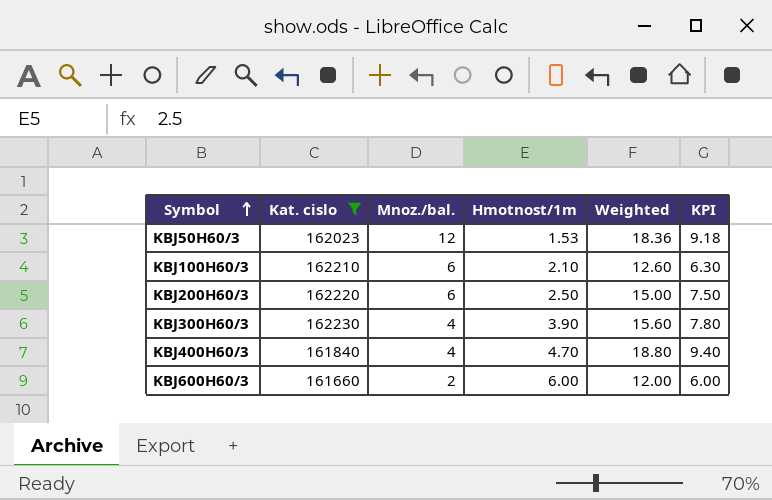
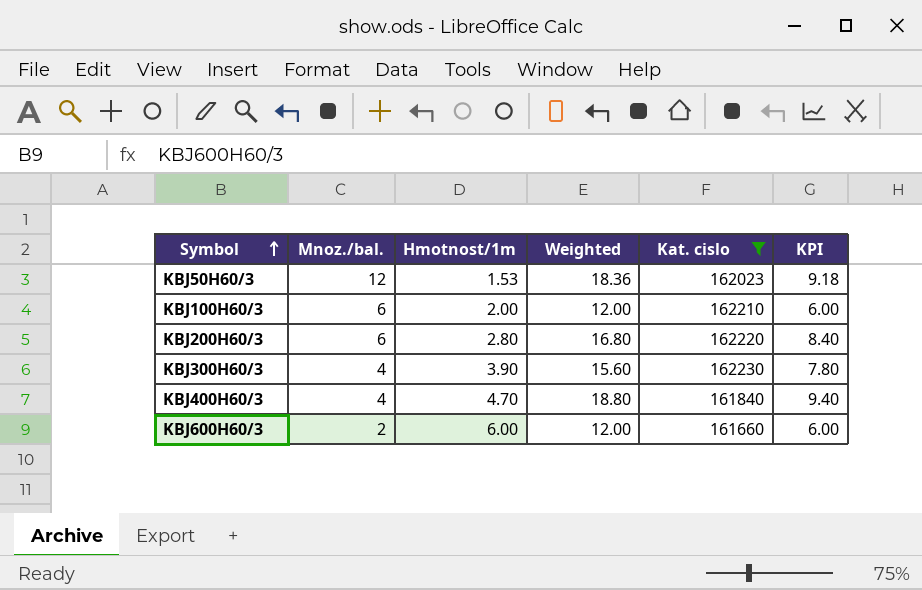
column Kat. cislo | position: 2 -> 5
KBJ100H60/3 | Hmotnost/1m: 2.10 -> 2.00
KBJ100H60/3 | Weighted: 12.60 -> 12.00
KBJ100H60/3 | KPI: 6.30 -> 6.00
KBJ200H60/3 | Hmotnost/1m: 2.50 -> 2.80
KBJ200H60/3 | Weighted: 15.00 -> 16.80
KBJ200H60/3 | KPI: 7.50 -> 8.40

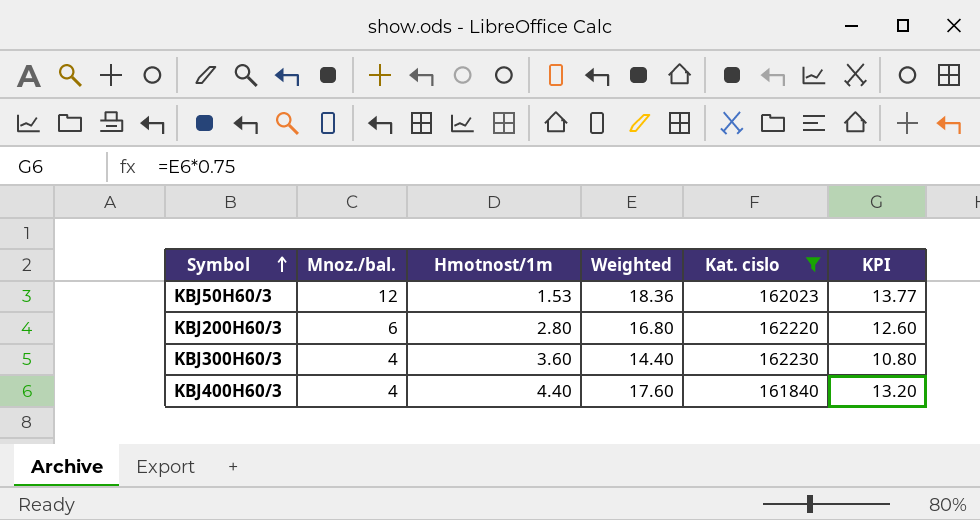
column KPI | formula: [Weighted] * 0.5 -> [Weighted] * 0.75
row KBJ100H60/3: 6 | 2.00 | 12.00 | 162210 | 6.00 -> none
row KBJ600H60/3: 2 | 6.00 | 12.00 | 161660 | 6.00 -> none
KBJ300H60/3 | Hmotnost/1m: 3.90 -> 3.60
KBJ300H60/3 | Weighted: 15.60 -> 14.40
KBJ400H60/3 | Hmotnost/1m: 4.70 -> 4.40
KBJ400H60/3 | Weighted: 18.80 -> 17.60

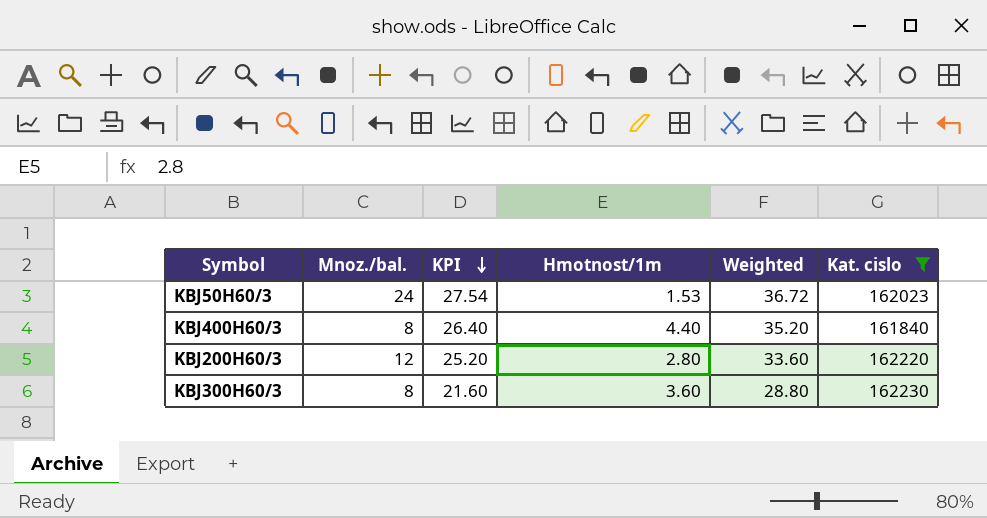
row order: Symbol ascending -> KPI descending
column KPI | position: 6 -> 3
KBJ50H60/3 | Mnoz./bal.: 12 -> 24
KBJ50H60/3 | KPI: 13.77 -> 27.54
KBJ50H60/3 | Weighted: 18.36 -> 36.72
KBJ400H60/3 | Mnoz./bal.: 4 -> 8
KBJ400H60/3 | KPI: 13.20 -> 26.40
KBJ400H60/3 | Weighted: 17.60 -> 35.20
KBJ200H60/3 | Mnoz./bal.: 6 -> 12
KBJ200H60/3 | KPI: 12.60 -> 25.20
KBJ200H60/3 | Weighted: 16.80 -> 33.60
KBJ300H60/3 | Mnoz./bal.: 4 -> 8
KBJ300H60/3 | KPI: 10.80 -> 21.60
KBJ300H60/3 | Weighted: 14.40 -> 28.80

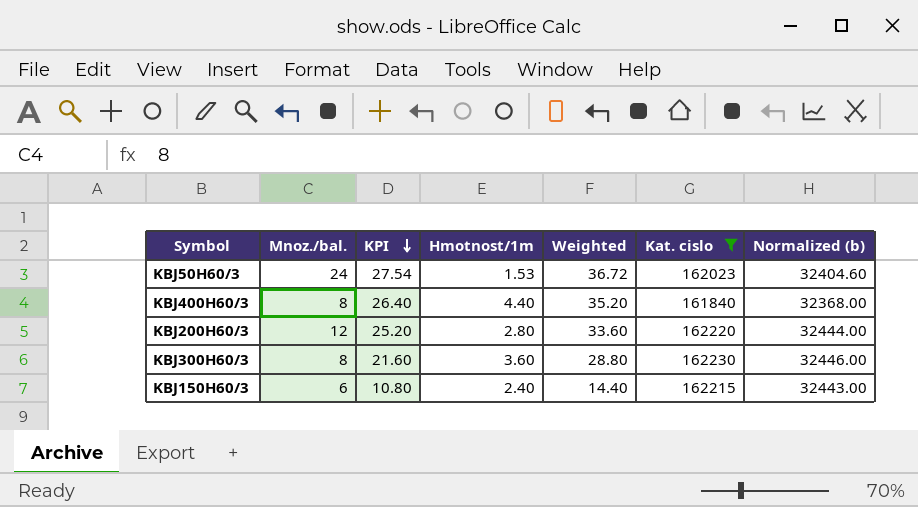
column Normalized (b) | formula: none -> [Kat. cislo] * 0.2
row KBJ150H60/3: none -> 6 | 10.80 | 2.40 | 14.40 | 162215 | 32443.00

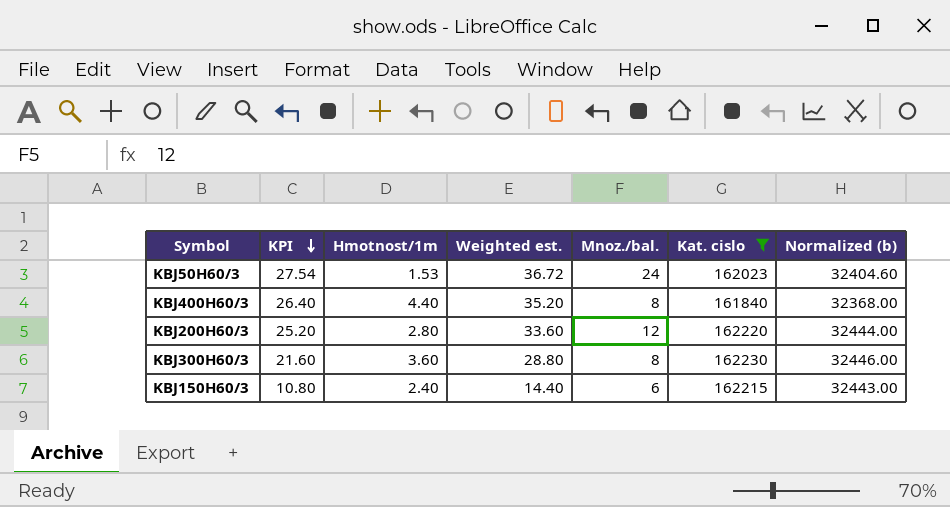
column name: Weighted -> Weighted est.
column Mnoz./bal. | position: 2 -> 5

